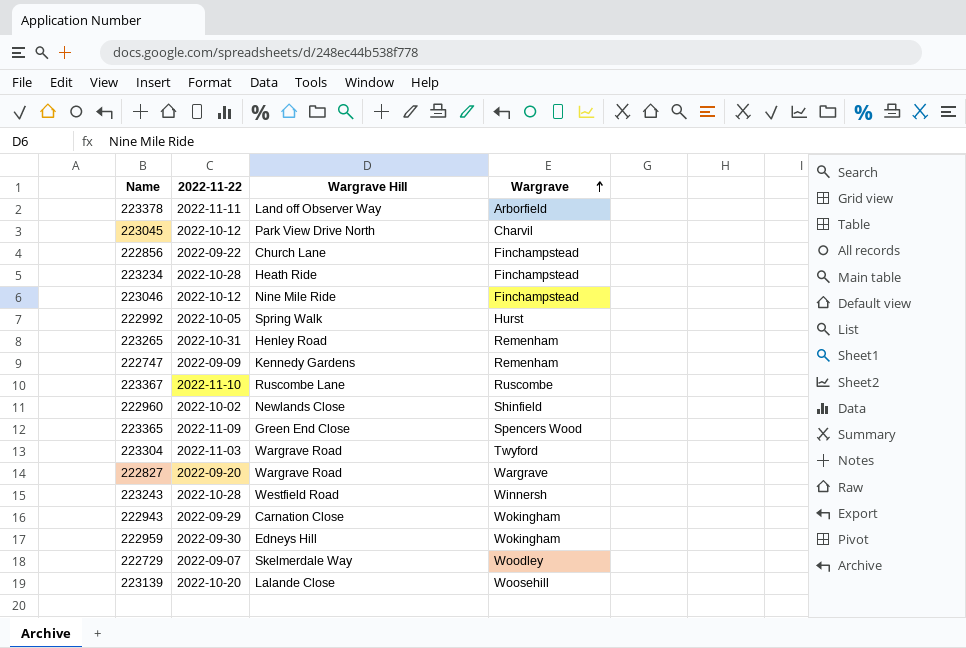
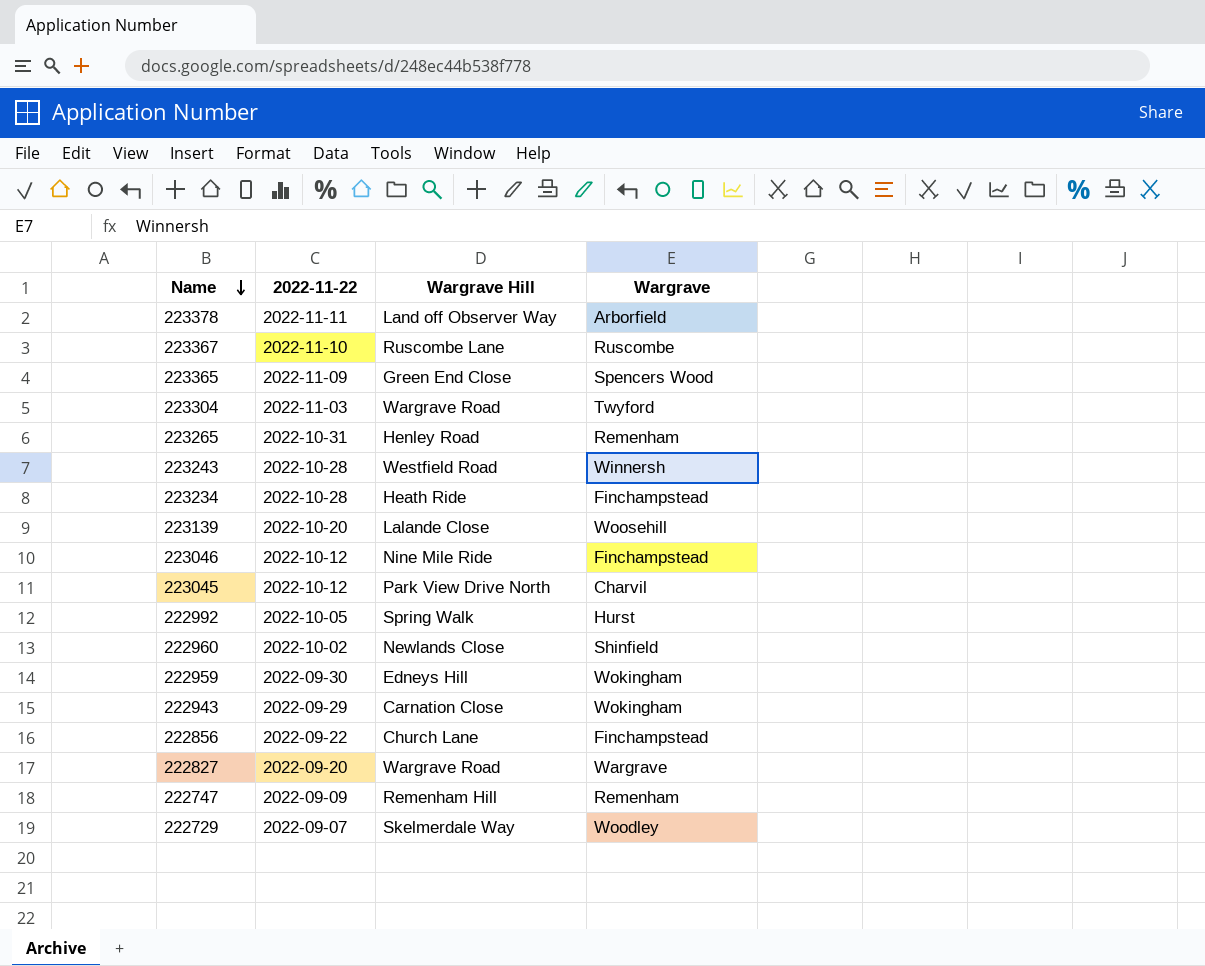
row order: Wargrave ascending -> Name descending
222747 | Wargrave Hill: Kennedy Gardens -> Remenham Hill

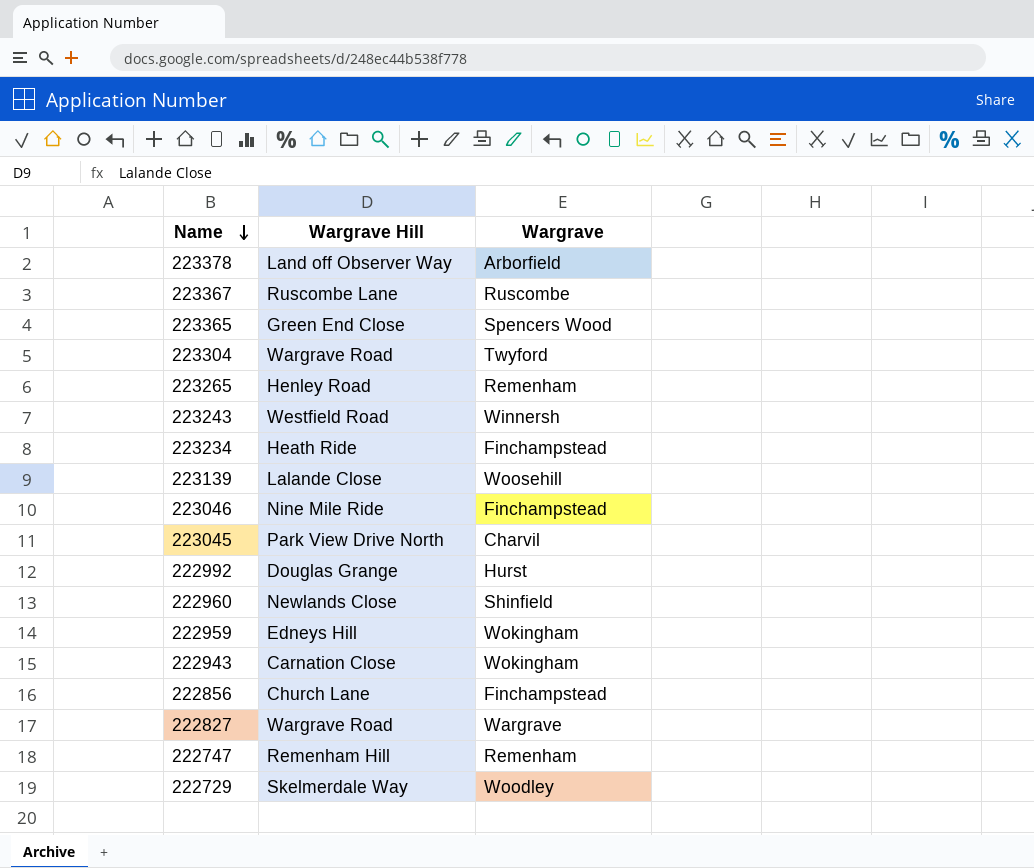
column 2022-11-22 | position: 2 -> none
222992 | Wargrave Hill: Spring Walk -> Douglas Grange

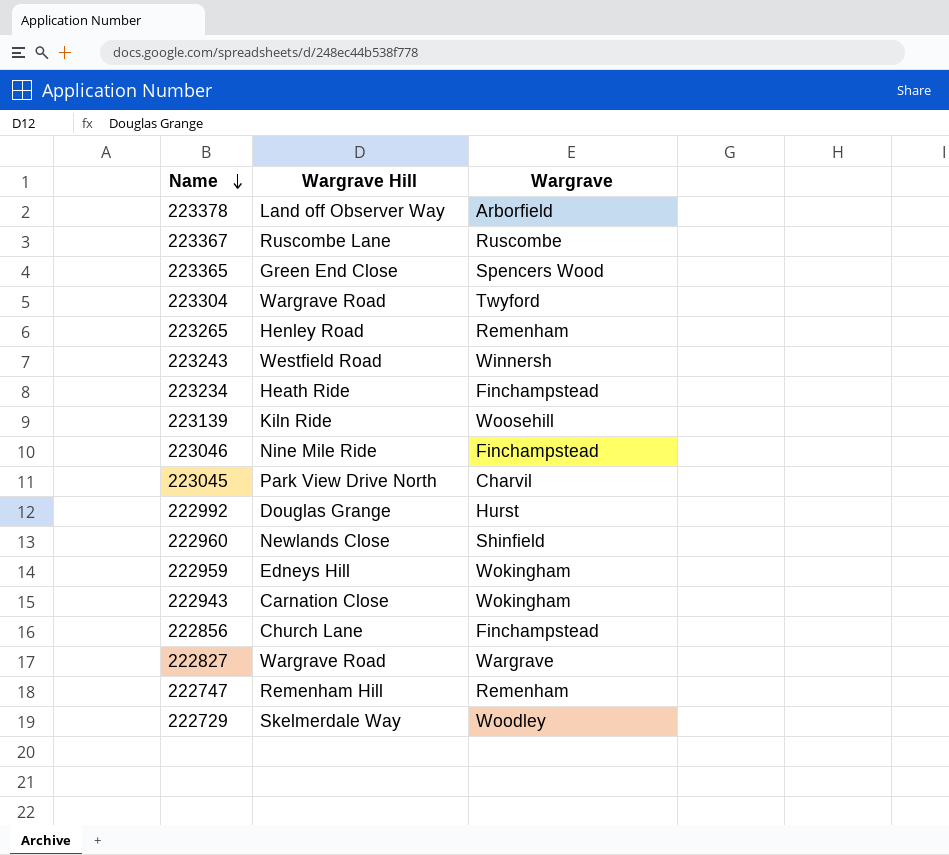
223139 | Wargrave Hill: Lalande Close -> Kiln Ride

